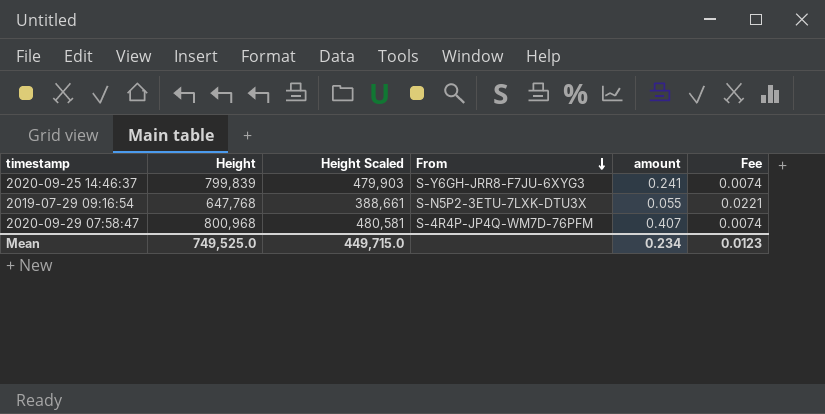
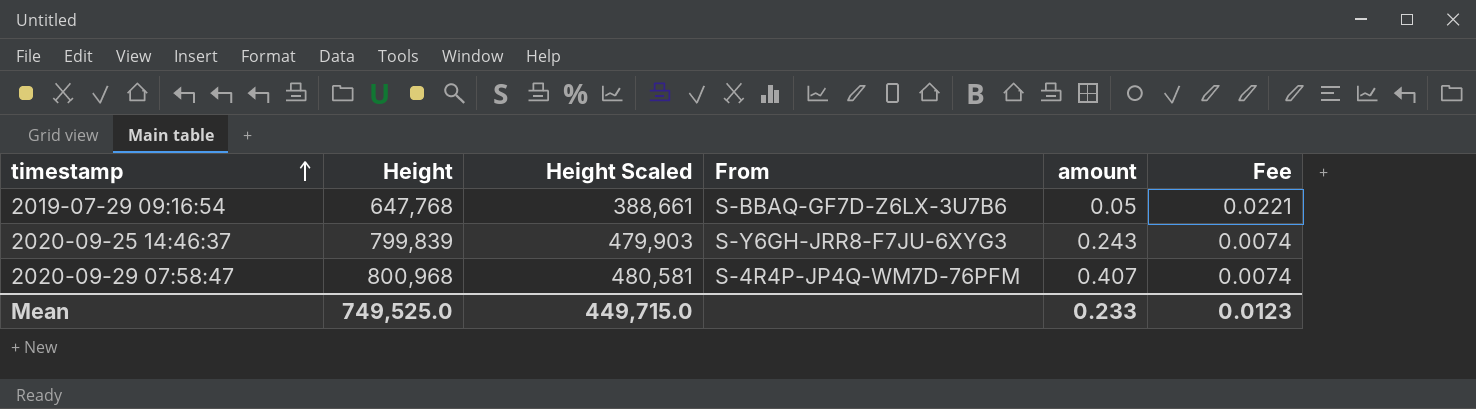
row order: From descending -> timestamp ascending
2019-07-29 09:16:54 | From: S-N5P2-3ETU-7LXK-DTU3X -> S-BBAQ-GF7D-Z6LX-3U7B6
2019-07-29 09:16:54 | amount: 0.055 -> 0.05
2020-09-25 14:46:37 | amount: 0.241 -> 0.243
Mean | amount: 0.234 -> 0.233

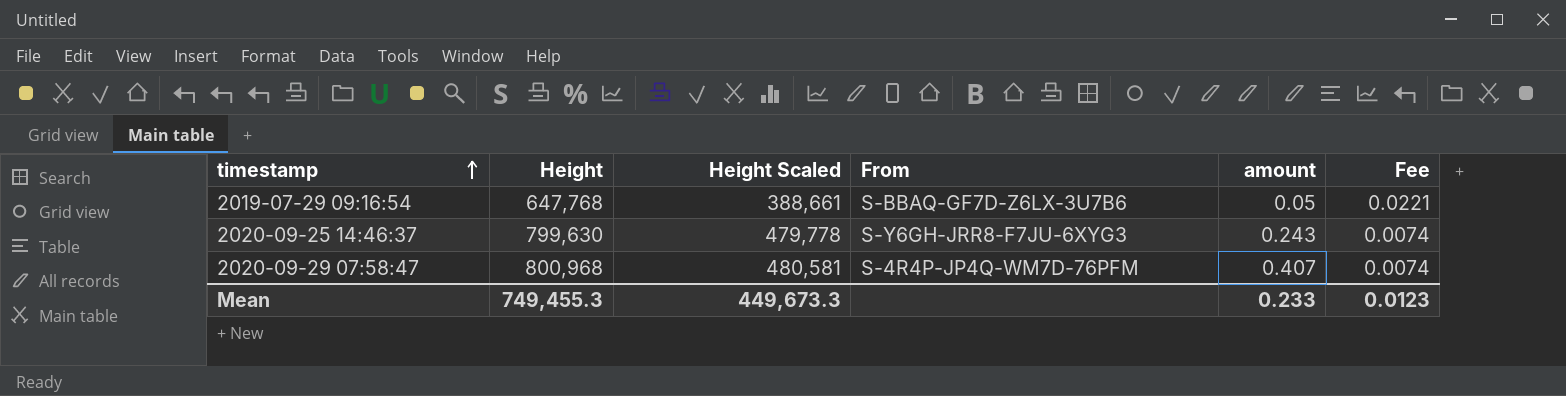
2020-09-25 14:46:37 | Height: 799,839 -> 799,630
2020-09-25 14:46:37 | Height Scaled: 479,903 -> 479,778
Mean | Height: 749,525.0 -> 749,455.3
Mean | Height Scaled: 449,715.0 -> 449,673.3

